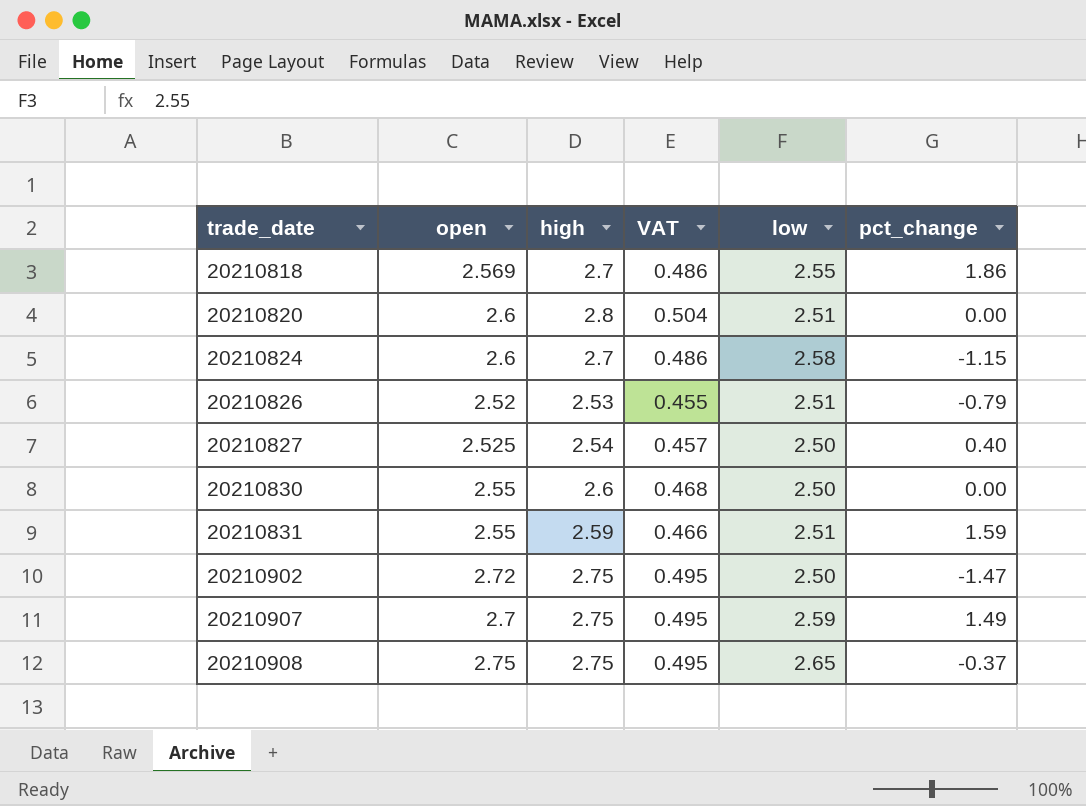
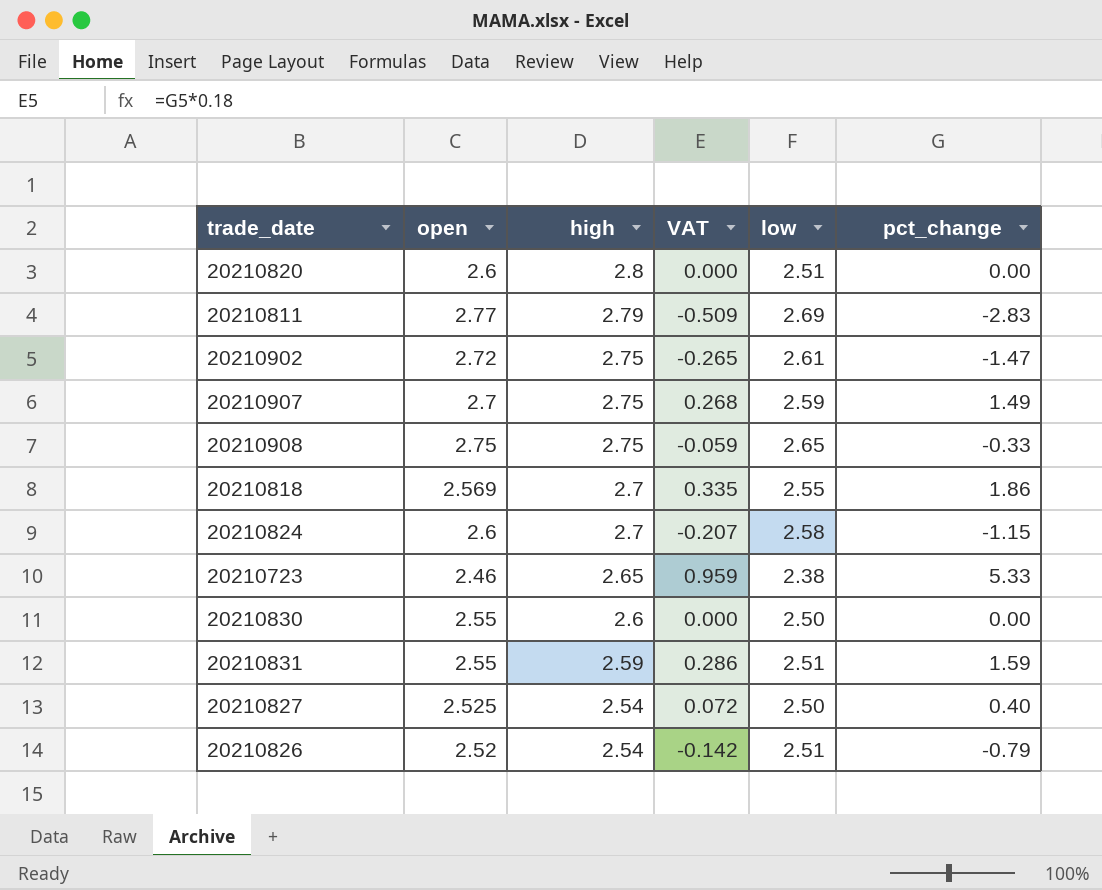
row order: trade_date ascending -> high descending
column VAT | formula: [high] * 0.18 -> [pct_change] * 0.18
row 20210811: none -> 2.77 | 2.79 | -0.509 | 2.69 | -2.83
20210902 | low: 2.50 -> 2.61
20210908 | pct_change: -0.37 -> -0.33
row 20210723: none -> 2.46 | 2.65 | 0.959 | 2.38 | 5.33
20210826 | high: 2.53 -> 2.54

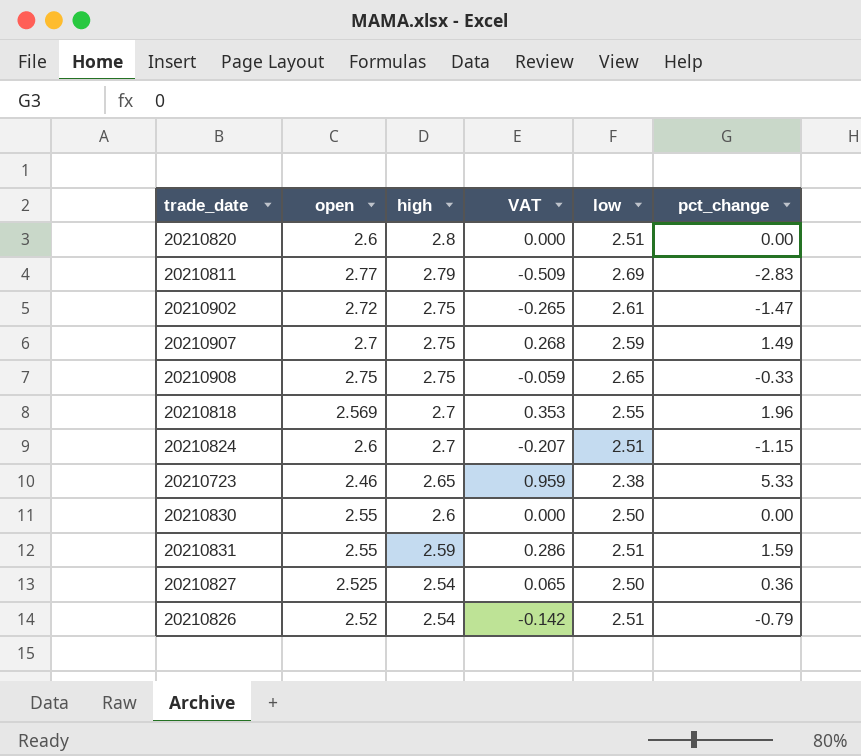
20210818 | VAT: 0.335 -> 0.353
20210818 | pct_change: 1.86 -> 1.96
20210824 | low: 2.58 -> 2.51
20210827 | VAT: 0.072 -> 0.065
20210827 | pct_change: 0.40 -> 0.36

